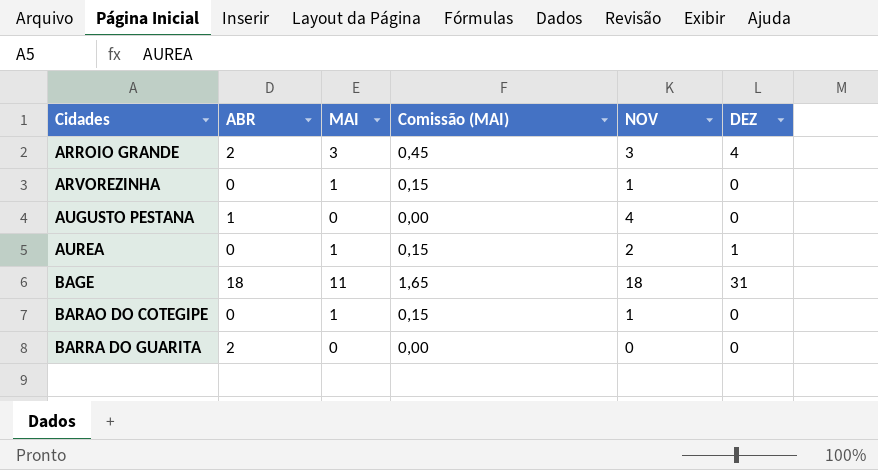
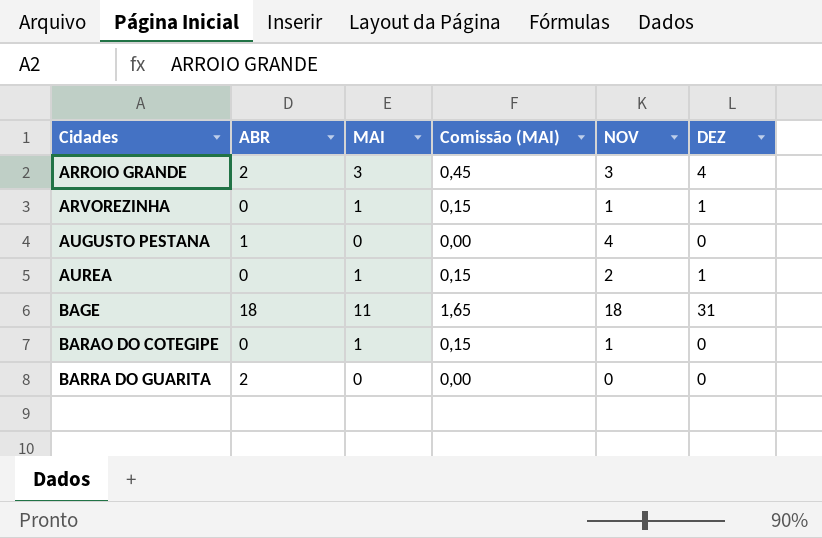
ARVOREZINHA | DEZ: 0 -> 1

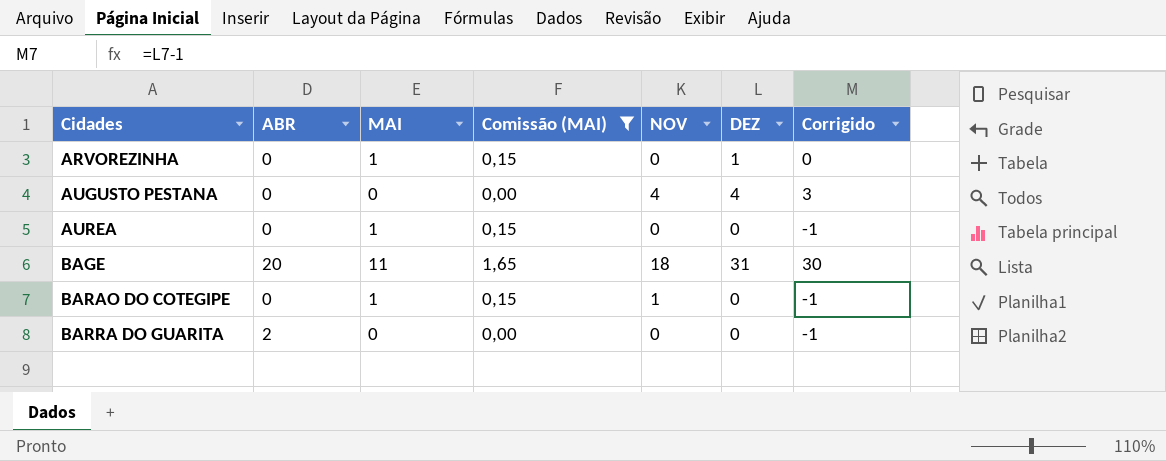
filter: none -> Comissão (MAI) != 0,45
column Corrigido | formula: none -> [DEZ] - 1
ARVOREZINHA | NOV: 1 -> 0
AUGUSTO PESTANA | ABR: 1 -> 0
AUGUSTO PESTANA | DEZ: 0 -> 4
AUREA | NOV: 2 -> 0
AUREA | DEZ: 1 -> 0
BAGE | ABR: 18 -> 20

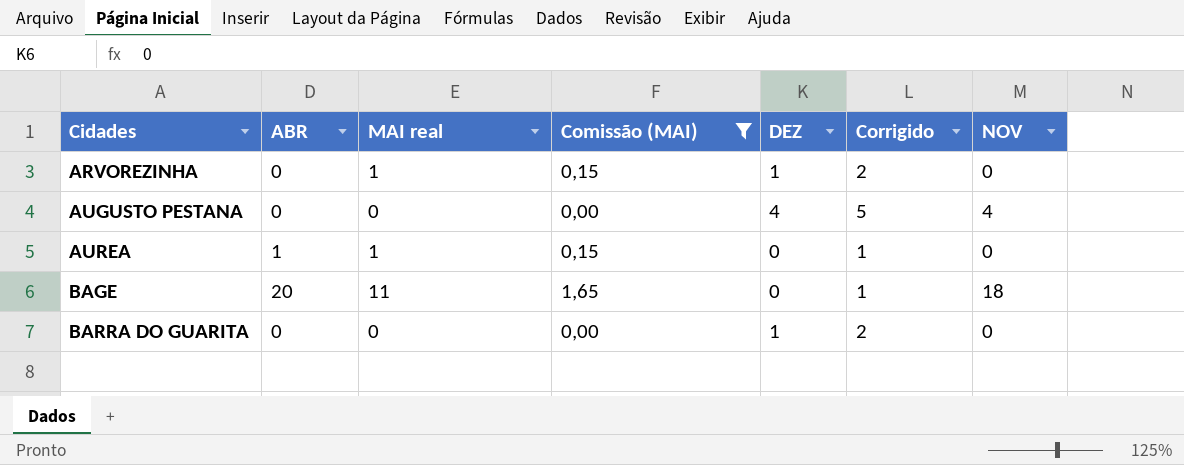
column name: MAI -> MAI real
column Corrigido | formula: [DEZ] - 1 -> [DEZ] + 1
column NOV | position: 5 -> 7
row BARAO DO COTEGIPE: 0 | 1 | 0,15 | 1 | 0 | -1 -> none
AUREA | ABR: 0 -> 1
BAGE | DEZ: 31 -> 0
BARRA DO GUARITA | ABR: 2 -> 0
BARRA DO GUARITA | DEZ: 0 -> 1

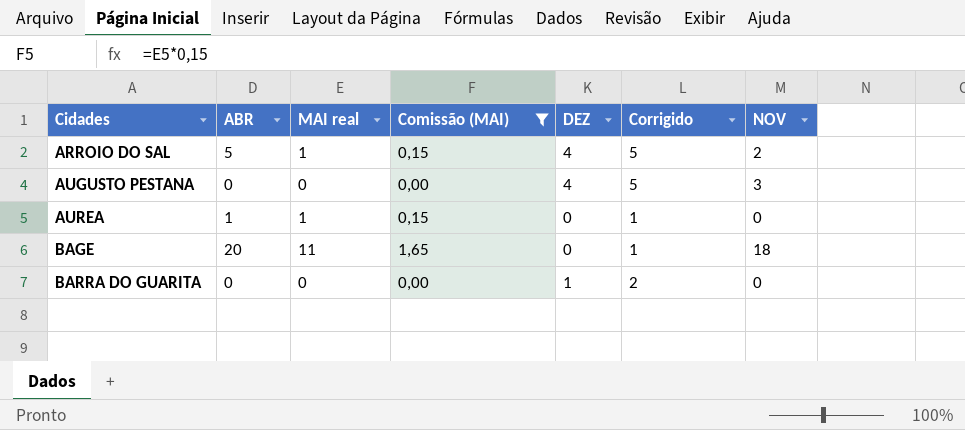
row ARVOREZINHA: 0 | 1 | 0,15 | 1 | 2 | 0 -> none
row ARROIO DO SAL: none -> 5 | 1 | 0,15 | 4 | 5 | 2
AUGUSTO PESTANA | NOV: 4 -> 3

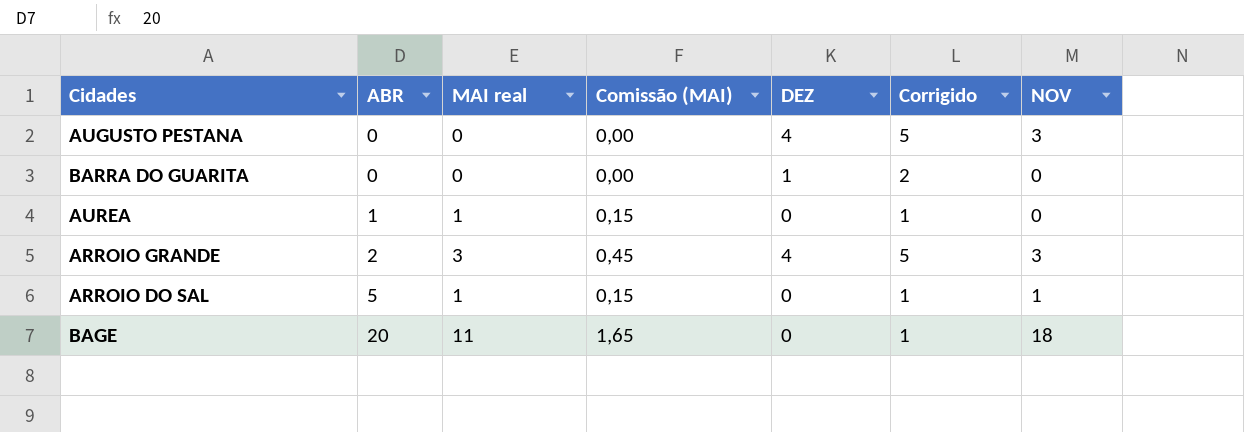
filter: Comissão (MAI) != 0,45 -> none
row order: Cidades ascending -> ABR ascending
ARROIO DO SAL | DEZ: 4 -> 0
ARROIO DO SAL | Corrigido: 5 -> 1
ARROIO DO SAL | NOV: 2 -> 1

